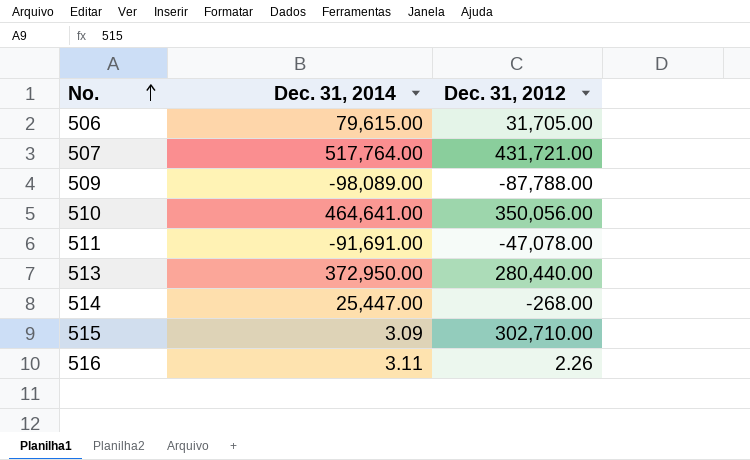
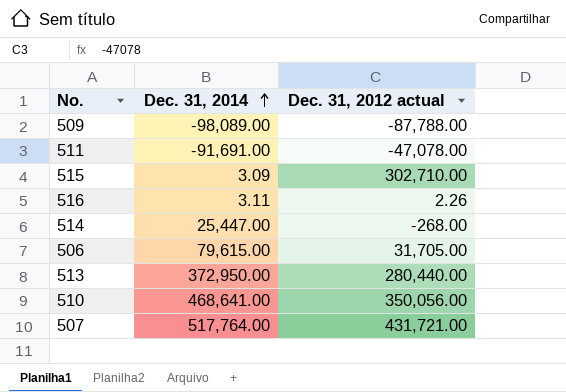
row order: No. ascending -> Dec. 31, 2014 ascending
column name: Dec. 31, 2012 -> Dec. 31, 2012 actual
510 | Dec. 31, 2014: 464,641.00 -> 468,641.00

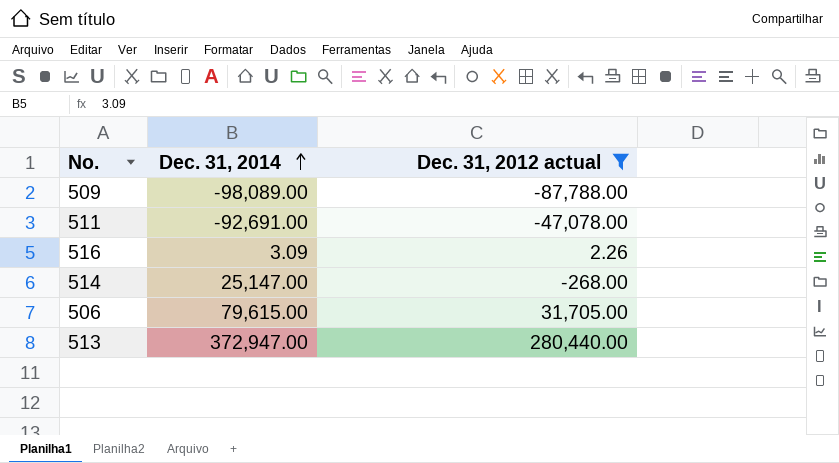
filter: none -> Dec. 31, 2012 actual <= 280,440.00
511 | Dec. 31, 2014: -91,691.00 -> -92,691.00
516 | Dec. 31, 2014: 3.11 -> 3.09
514 | Dec. 31, 2014: 25,447.00 -> 25,147.00
513 | Dec. 31, 2014: 372,950.00 -> 372,947.00

